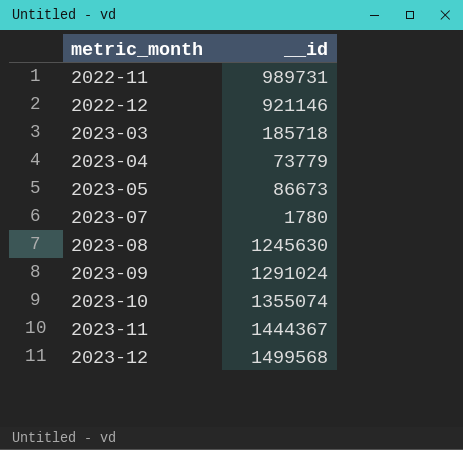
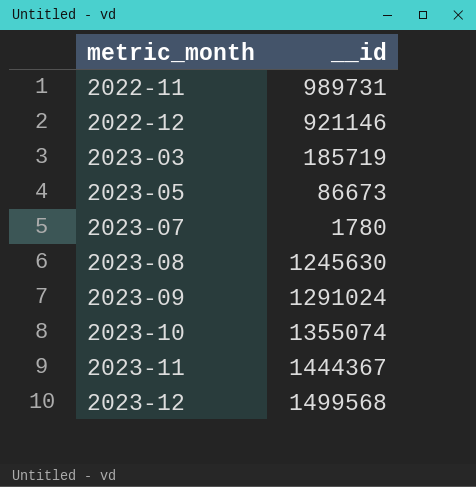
row 2023-04: 73779 -> none
2023-03 | __id: 185718 -> 185719

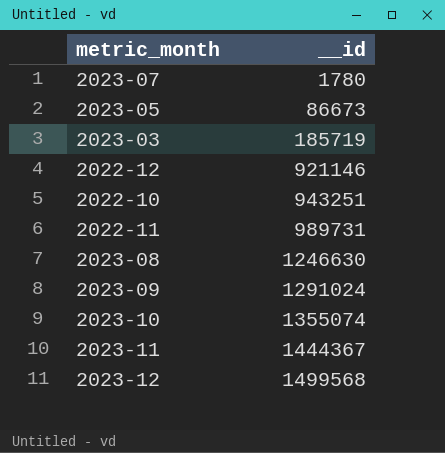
row order: metric_month ascending -> __id ascending
row 2022-10: none -> 943251
2023-08 | __id: 1245630 -> 1246630

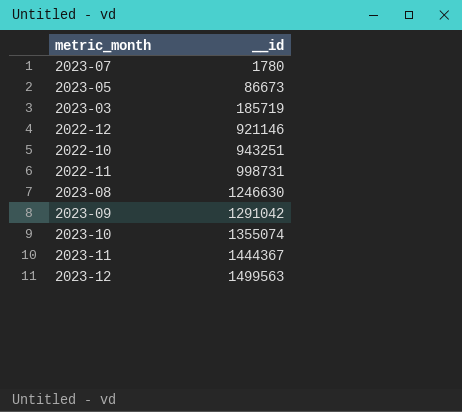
2022-11 | __id: 989731 -> 998731
2023-09 | __id: 1291024 -> 1291042
2023-12 | __id: 1499568 -> 1499563

